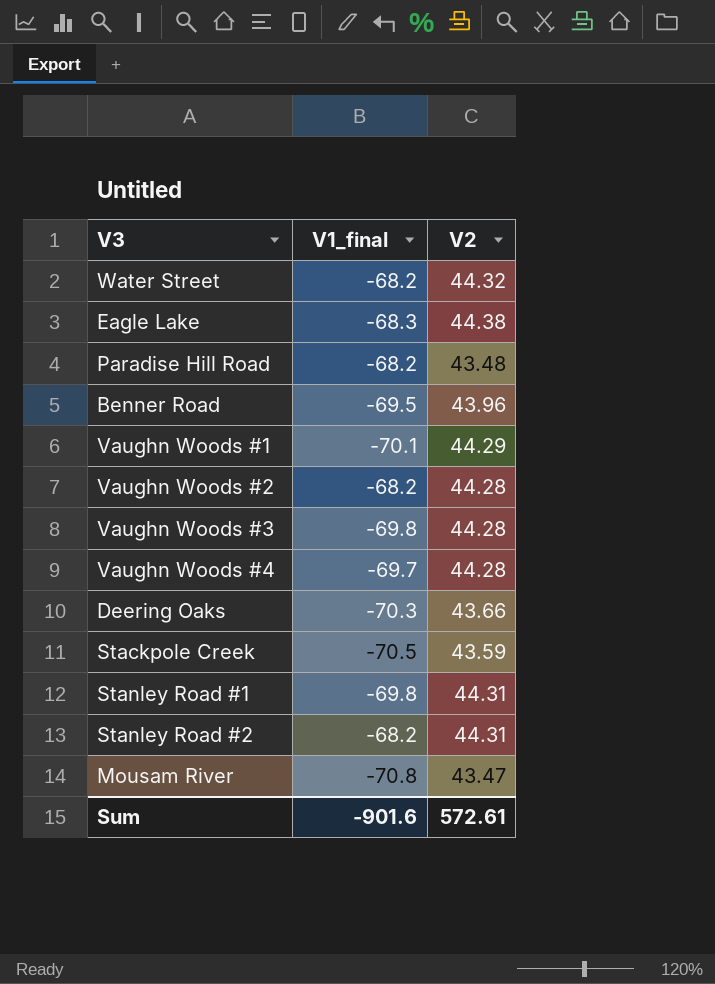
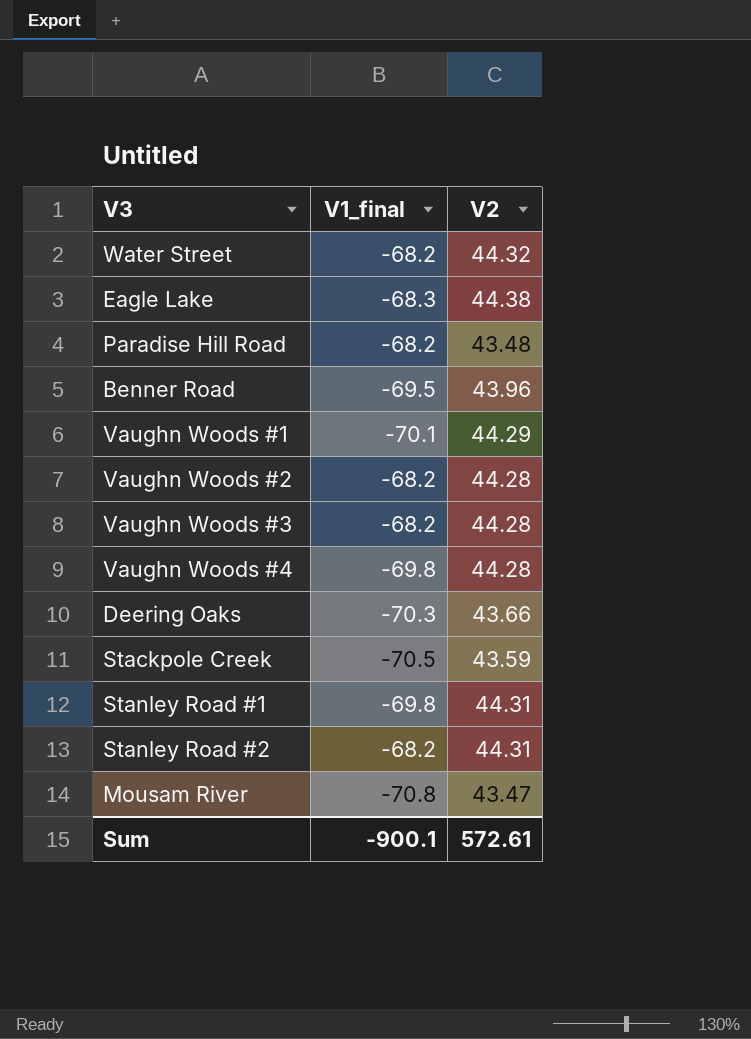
Vaughn Woods #3 | V1_final: -69.8 -> -68.2
Vaughn Woods #4 | V1_final: -69.7 -> -69.8
Sum | V1_final: -901.6 -> -900.1

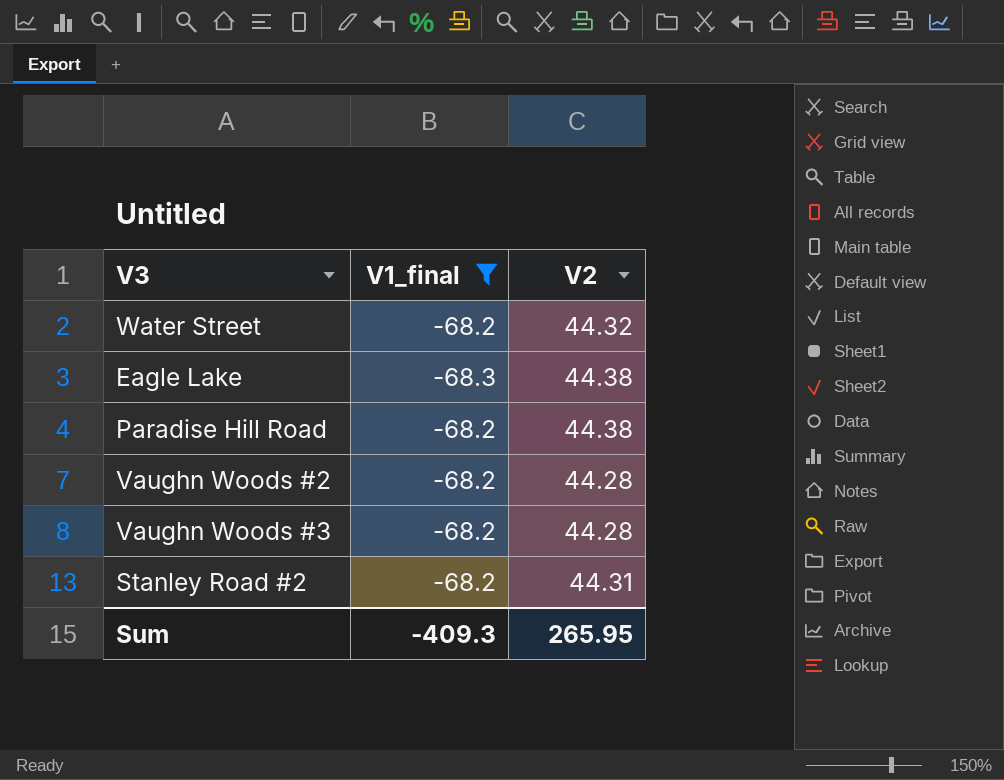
filter: none -> V1_final >= -68.3
Paradise Hill Road | V2: 43.48 -> 44.38
Sum | V1_final: -900.1 -> -409.3
Sum | V2: 572.61 -> 265.95

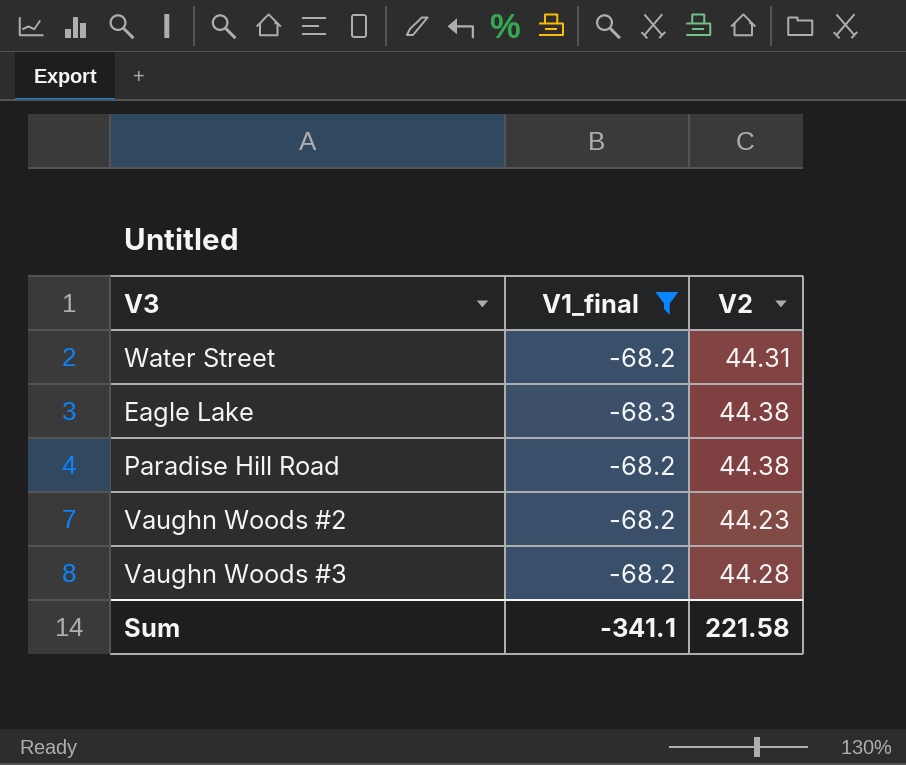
row Stanley Road #2: -68.2 | 44.31 -> none
Water Street | V2: 44.32 -> 44.31
Vaughn Woods #2 | V2: 44.28 -> 44.23
Sum | V1_final: -409.3 -> -341.1
Sum | V2: 265.95 -> 221.58

